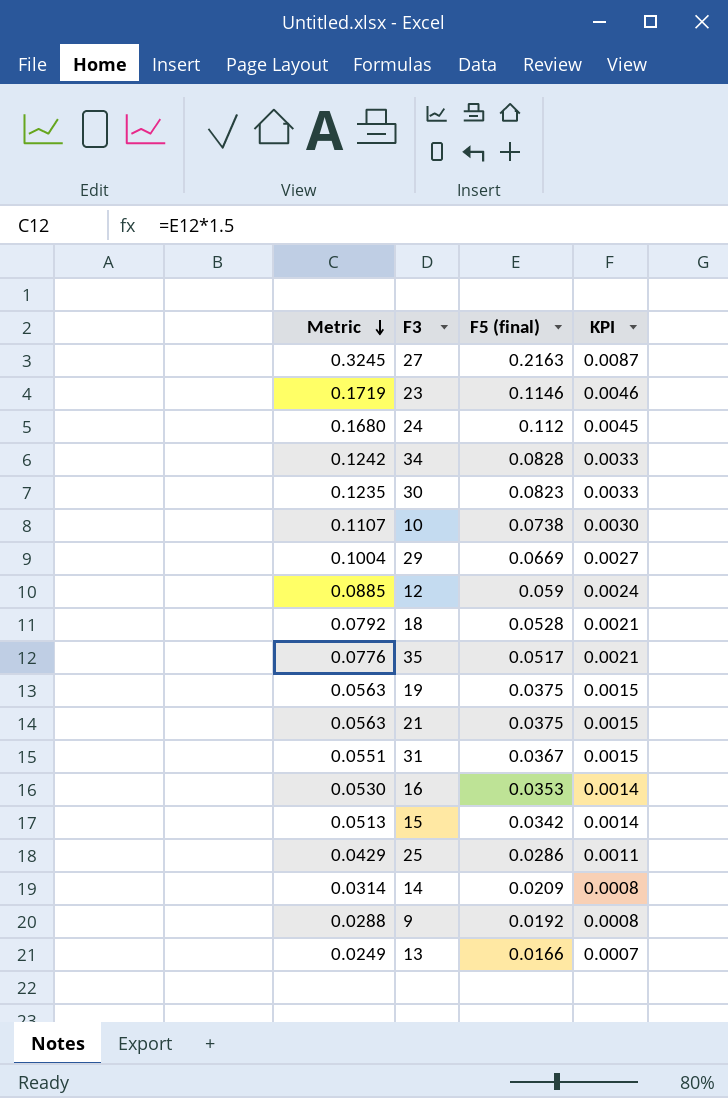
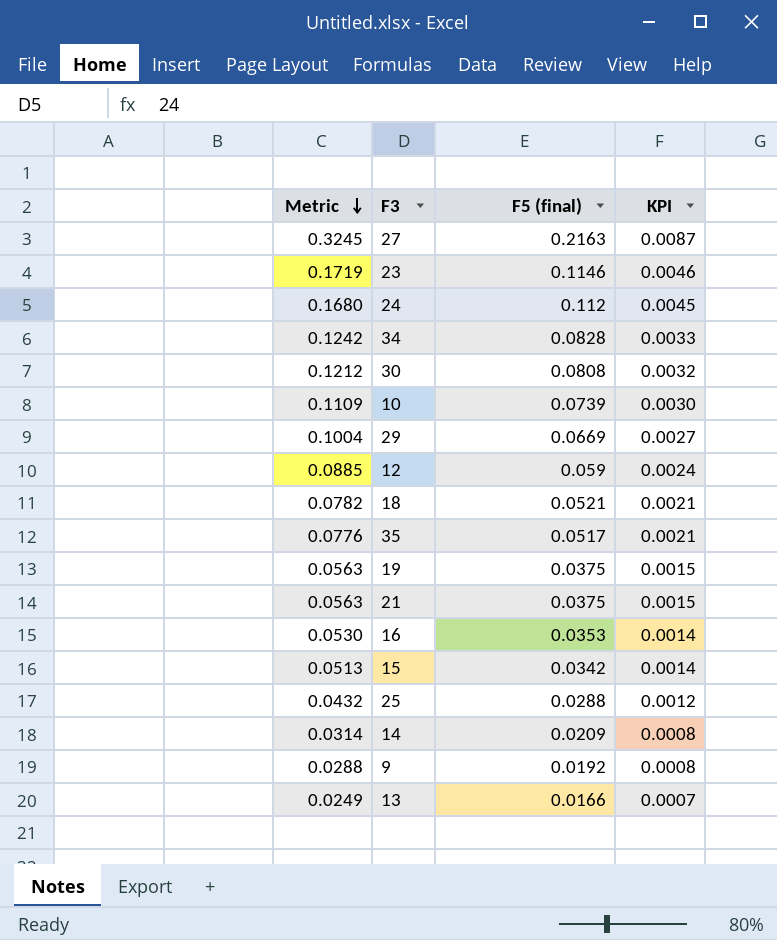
row 31: 0.0551 | 0.0367 | 0.0015 -> none
30 | Metric: 0.1235 -> 0.1212
30 | F5 (final): 0.0823 -> 0.0808
30 | KPI: 0.0033 -> 0.0032
10 | Metric: 0.1107 -> 0.1109
10 | F5 (final): 0.0738 -> 0.0739
18 | Metric: 0.0792 -> 0.0782
18 | F5 (final): 0.0528 -> 0.0521
25 | Metric: 0.0429 -> 0.0432
25 | F5 (final): 0.0286 -> 0.0288
25 | KPI: 0.0011 -> 0.0012

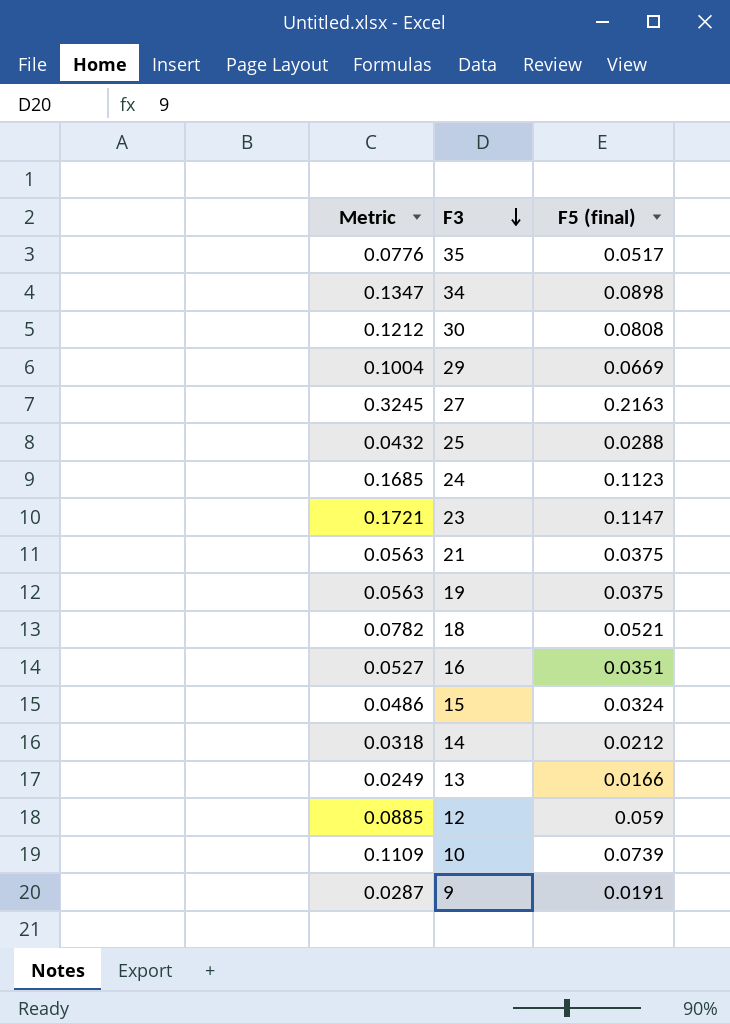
row order: Metric descending -> F3 descending
column KPI | formula: [F5 (final)] * 0.04 -> none
34 | Metric: 0.1242 -> 0.1347
34 | F5 (final): 0.0828 -> 0.0898
24 | Metric: 0.1680 -> 0.1685
24 | F5 (final): 0.112 -> 0.1123
23 | Metric: 0.1719 -> 0.1721
23 | F5 (final): 0.1146 -> 0.1147
16 | Metric: 0.0530 -> 0.0527
16 | F5 (final): 0.0353 -> 0.0351
15 | Metric: 0.0513 -> 0.0486
15 | F5 (final): 0.0342 -> 0.0324
14 | Metric: 0.0314 -> 0.0318
14 | F5 (final): 0.0209 -> 0.0212
9 | Metric: 0.0288 -> 0.0287
9 | F5 (final): 0.0192 -> 0.0191

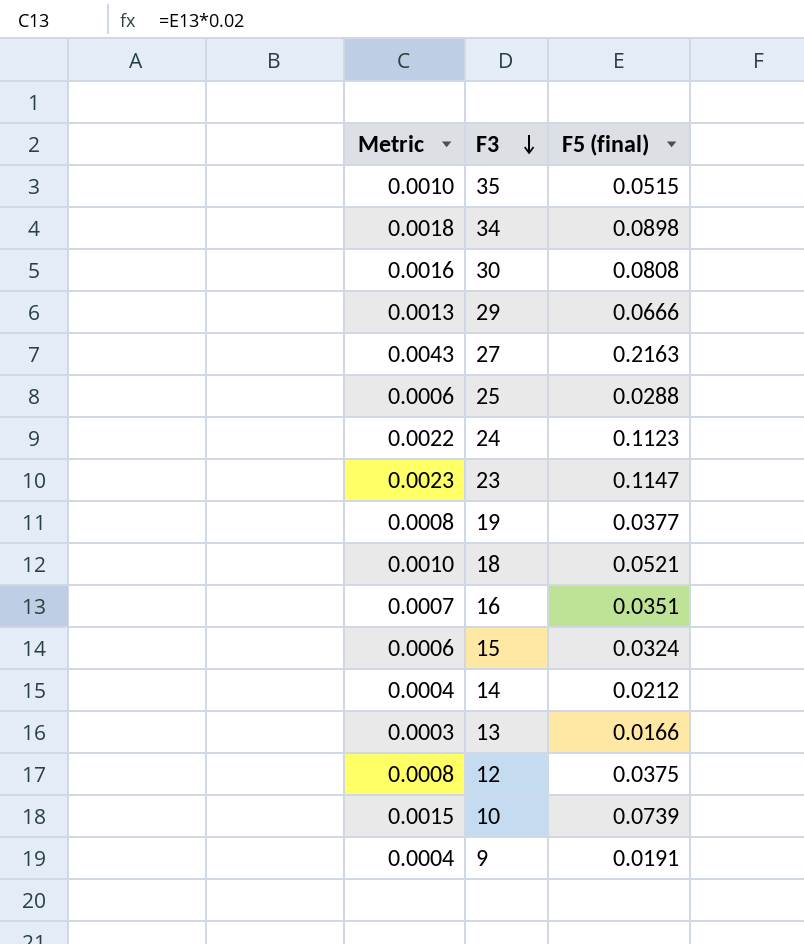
column Metric | formula: [F5 (final)] * 1.5 -> [F5 (final)] * 0.02
row 21: 0.0563 | 0.0375 -> none
35 | F5 (final): 0.0517 -> 0.0515
29 | F5 (final): 0.0669 -> 0.0666
19 | F5 (final): 0.0375 -> 0.0377
12 | F5 (final): 0.059 -> 0.0375

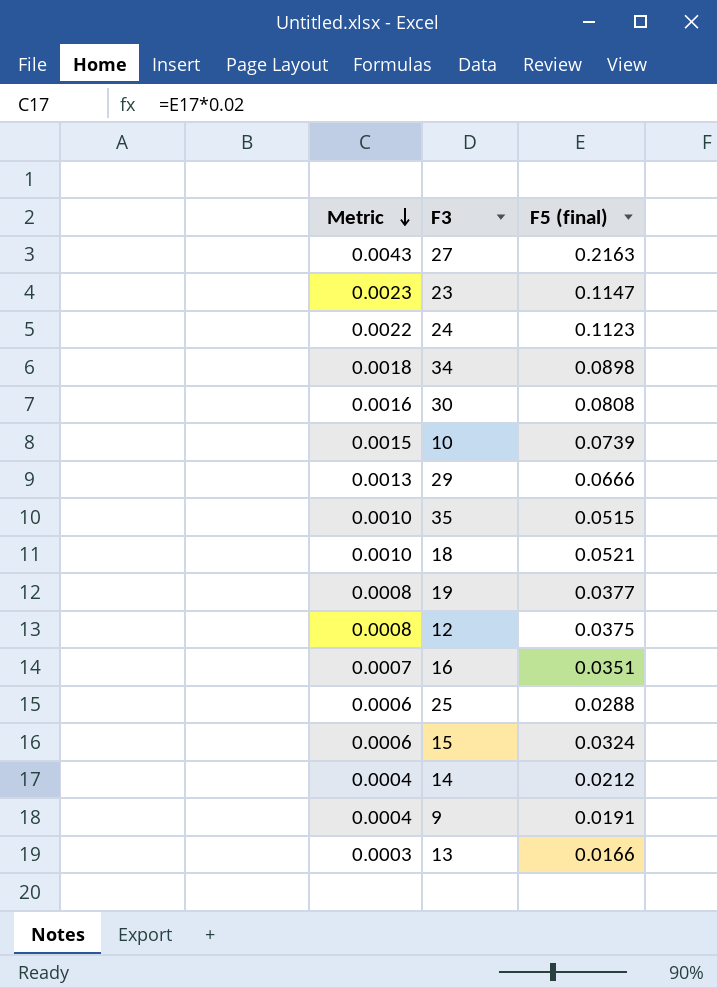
row order: F3 descending -> Metric descending

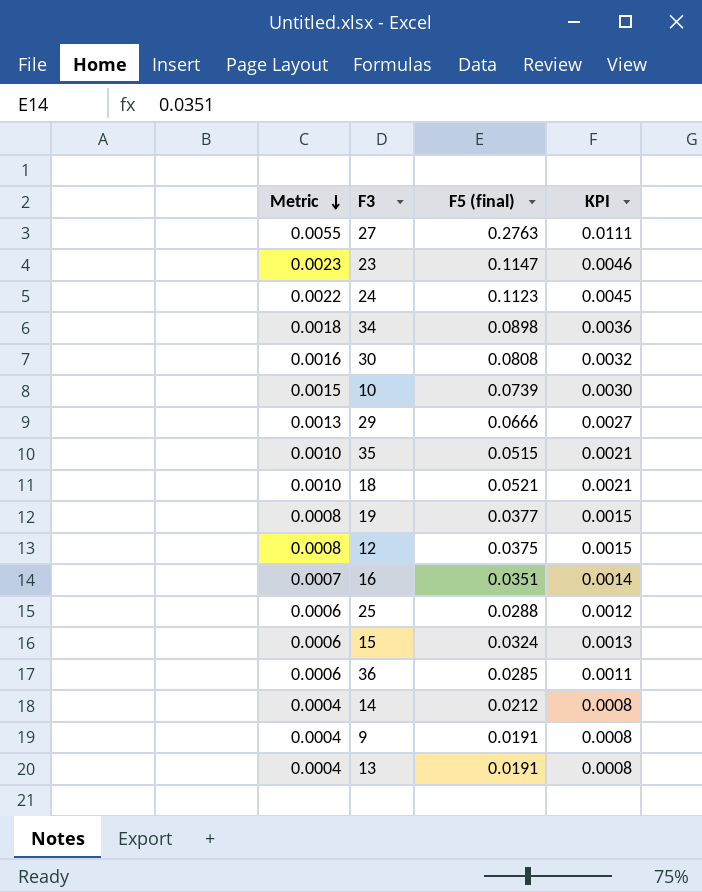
column KPI | formula: none -> [F5 (final)] * 0.04
27 | Metric: 0.0043 -> 0.0055
27 | F5 (final): 0.2163 -> 0.2763
row 36: none -> 0.0006 | 0.0285 | 0.0011
13 | Metric: 0.0003 -> 0.0004
13 | F5 (final): 0.0166 -> 0.0191

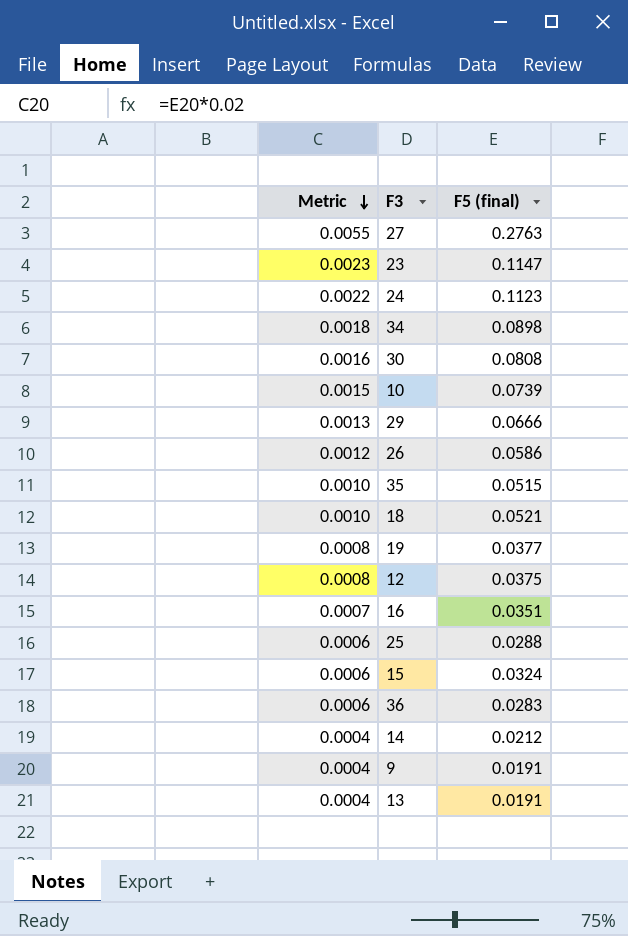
column KPI | formula: [F5 (final)] * 0.04 -> none
row 26: none -> 0.0012 | 0.0586
36 | F5 (final): 0.0285 -> 0.0283

